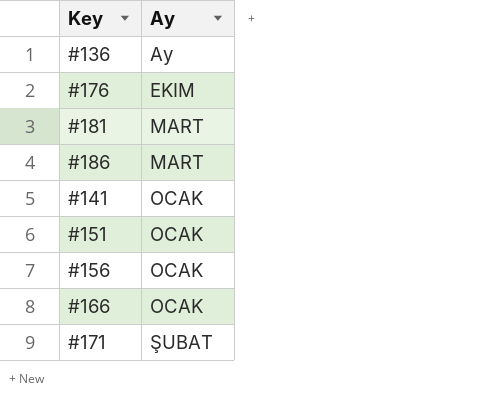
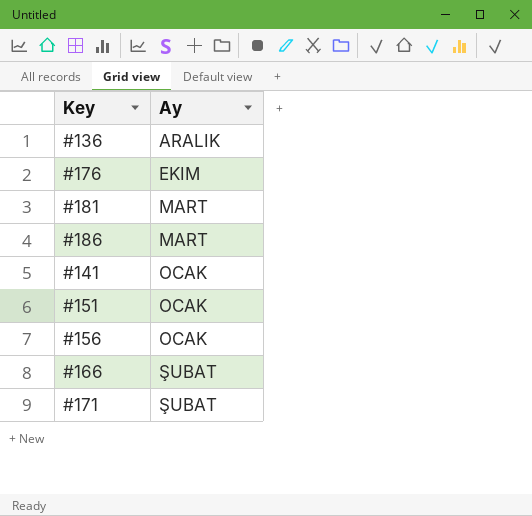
#136 | Ay: Ay -> ARALIK
#166 | Ay: OCAK -> ŞUBAT

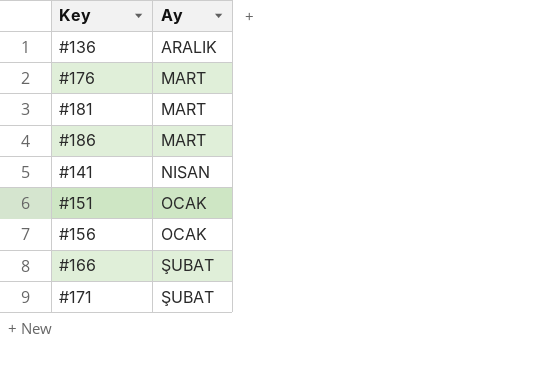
#176 | Ay: EKIM -> MART
#141 | Ay: OCAK -> NISAN

